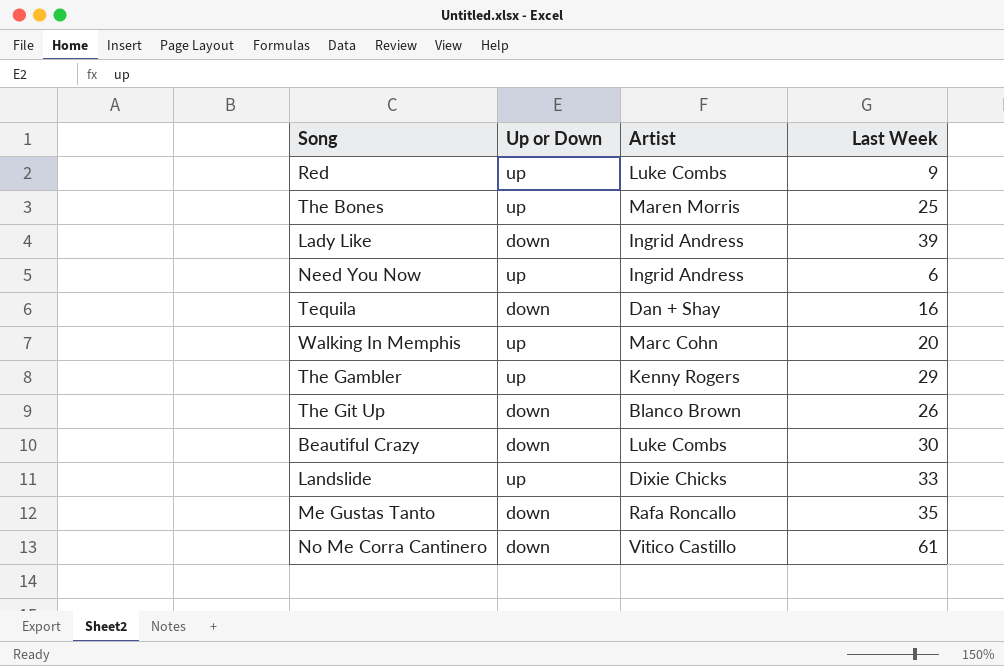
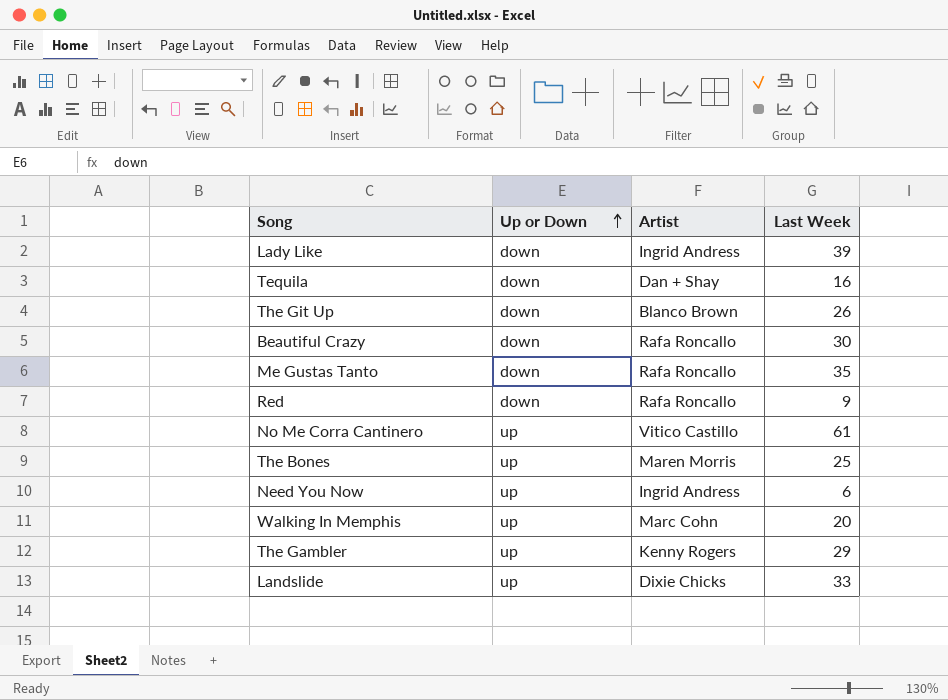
row order: none -> Up or Down ascending
Beautiful Crazy | Artist: Luke Combs -> Rafa Roncallo
Red | Up or Down: up -> down
Red | Artist: Luke Combs -> Rafa Roncallo
No Me Corra Cantinero | Up or Down: down -> up

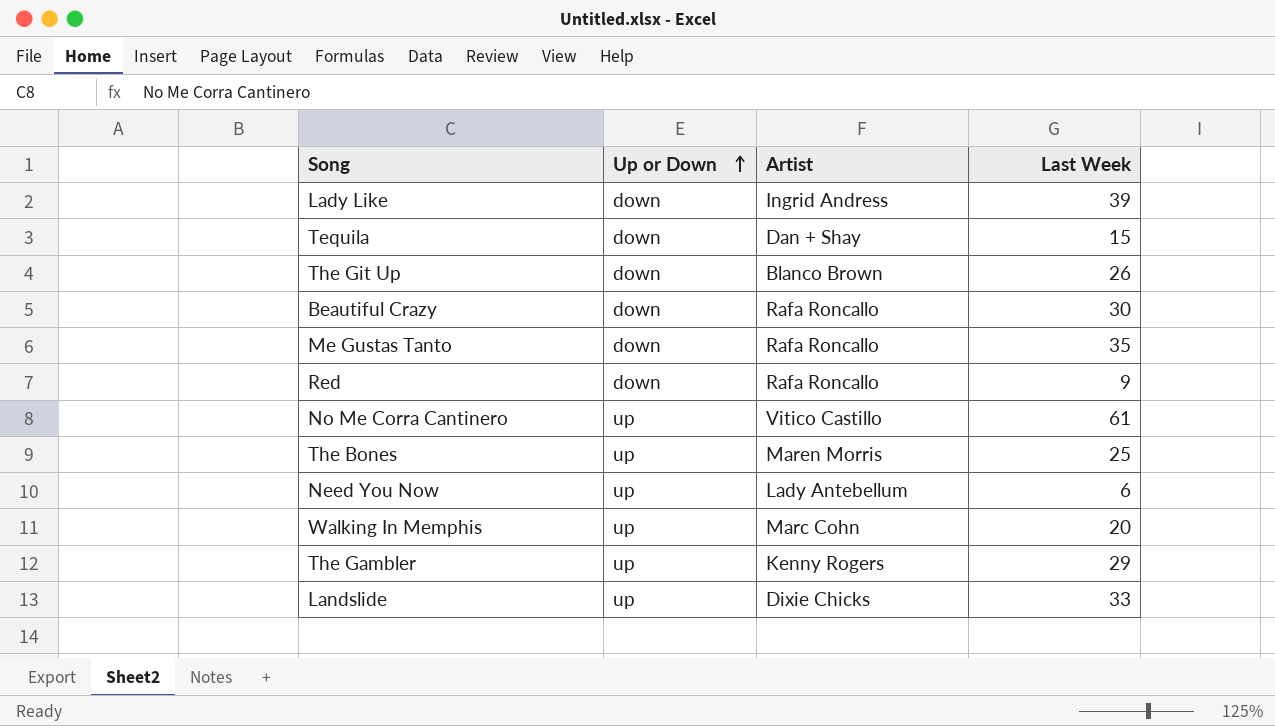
Tequila | Last Week: 16 -> 15
Need You Now | Artist: Ingrid Andress -> Lady Antebellum

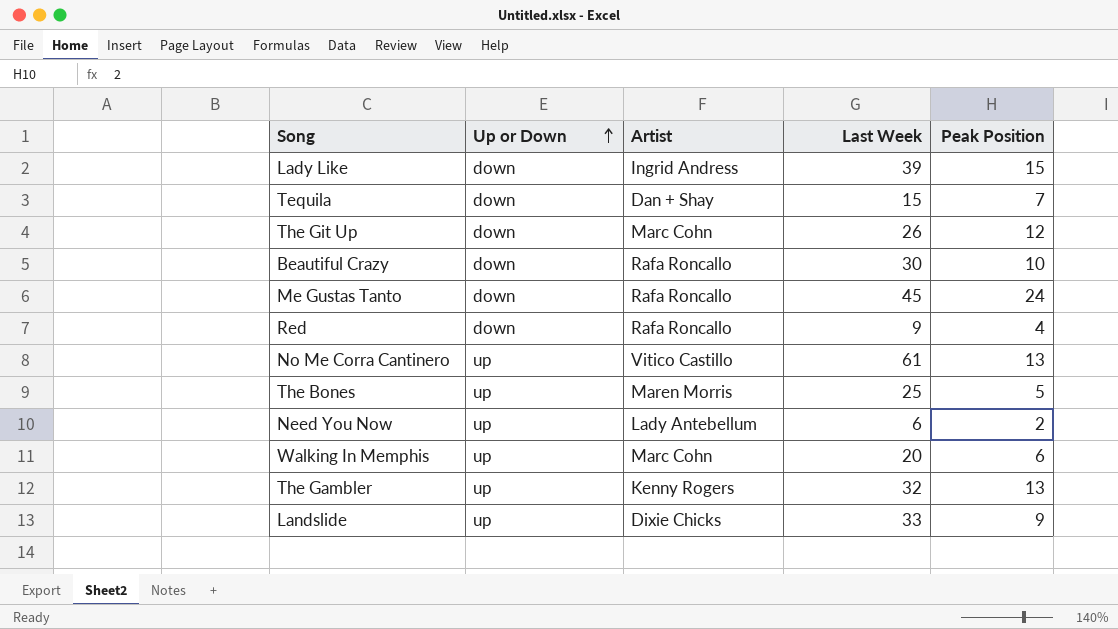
column Peak Position | position: none -> 5
The Git Up | Artist: Blanco Brown -> Marc Cohn
Me Gustas Tanto | Last Week: 35 -> 45
The Gambler | Last Week: 29 -> 32

